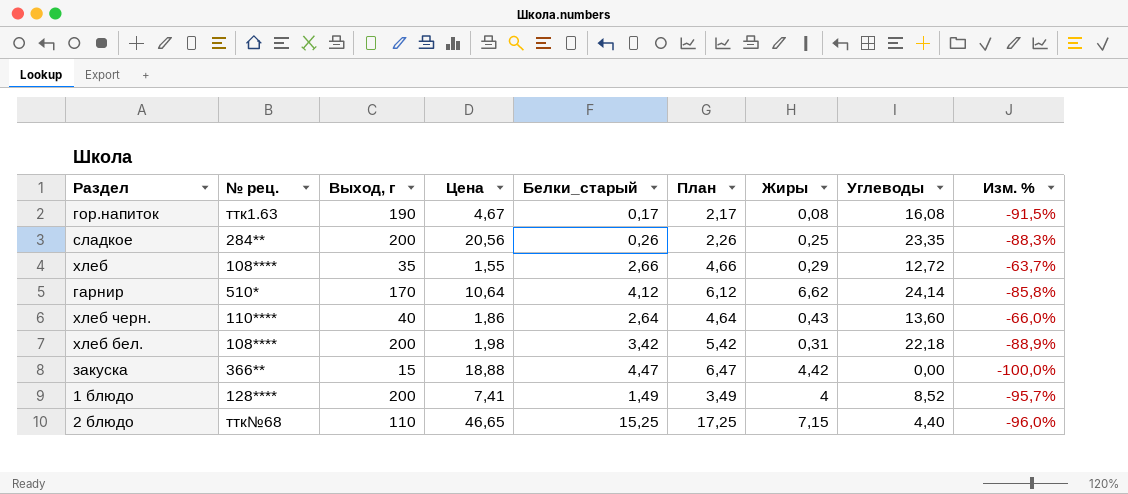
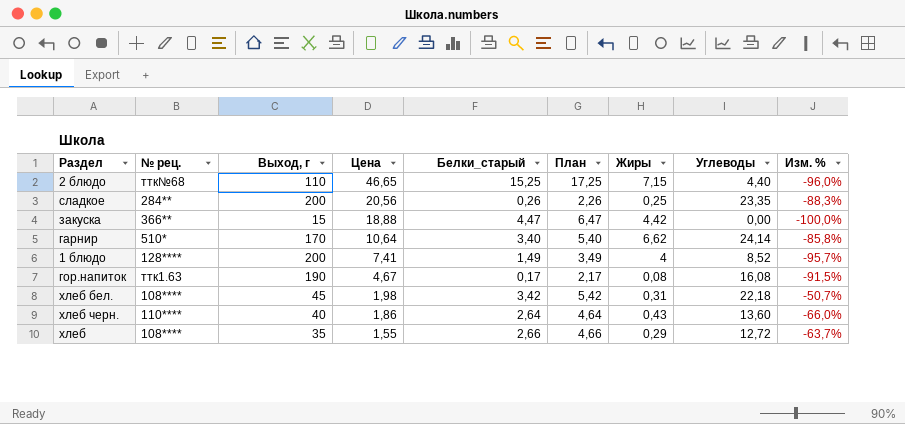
row order: none -> Цена descending
гарнир | Белки_старый: 4,12 -> 3,40
гарнир | План: 6,12 -> 5,40
хлеб бел. | Выход, г: 200 -> 45
хлеб бел. | Изм. %: -88,9% -> -50,7%

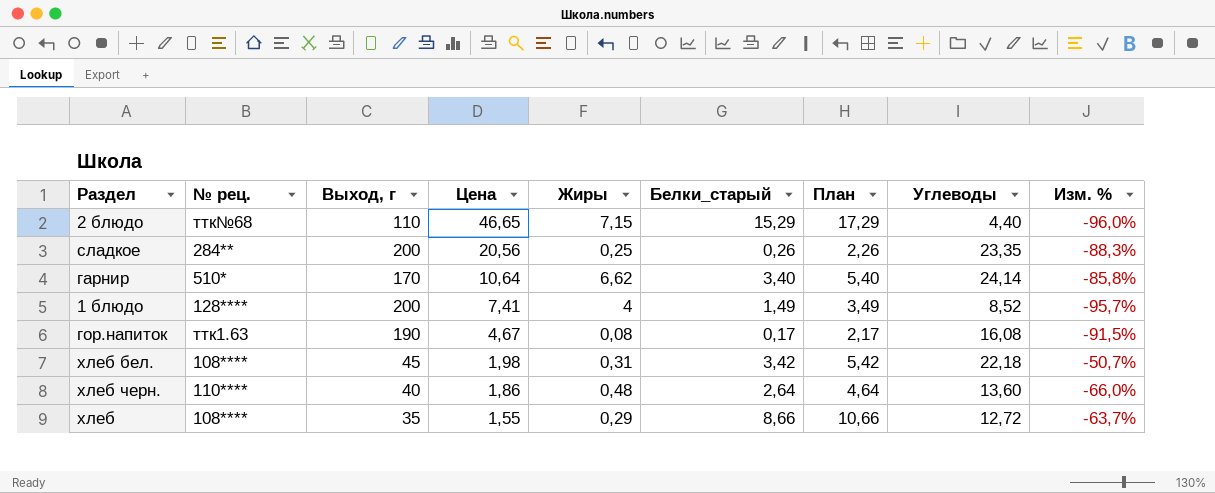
column Жиры | position: 7 -> 5
row закуска: 366** | 15 | 18,88 | 4,47 | 6,47 | 4,42 | 0,00 | -100,0% -> none
2 блюдо | Белки_старый: 15,25 -> 15,29
2 блюдо | План: 17,25 -> 17,29
хлеб черн. | Жиры: 0,43 -> 0,48
хлеб | Белки_старый: 2,66 -> 8,66
хлеб | План: 4,66 -> 10,66

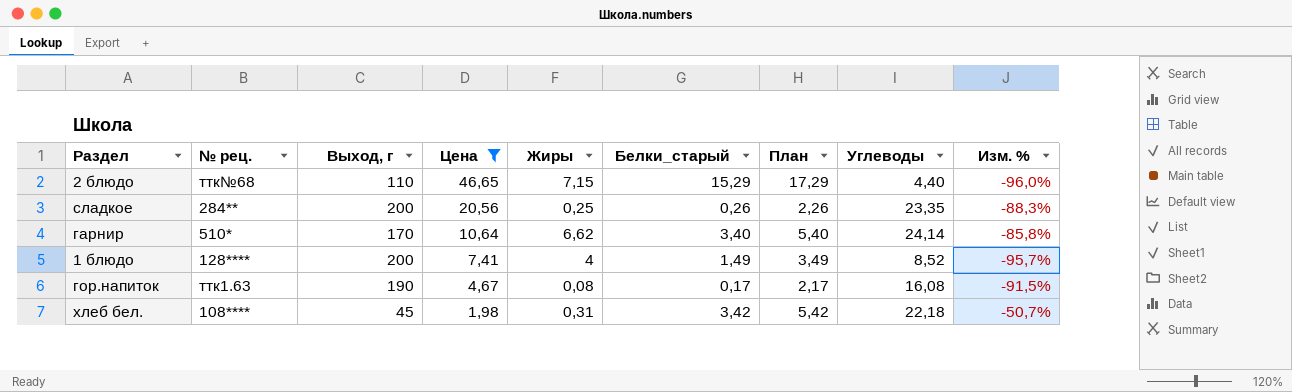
filter: none -> Цена >= 1,98

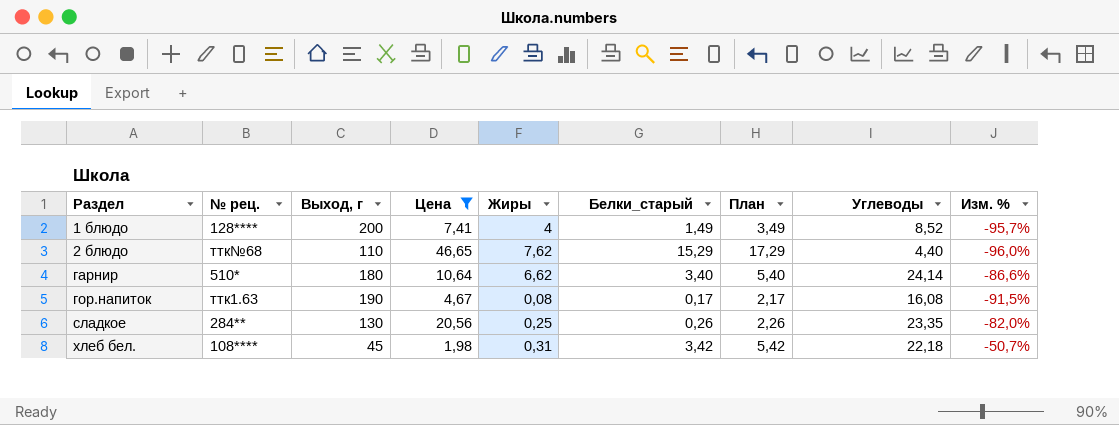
row order: Цена descending -> Раздел ascending
2 блюдо | Жиры: 7,15 -> 7,62
гарнир | Выход, г: 170 -> 180
гарнир | Изм. %: -85,8% -> -86,6%
сладкое | Выход, г: 200 -> 130
сладкое | Изм. %: -88,3% -> -82,0%

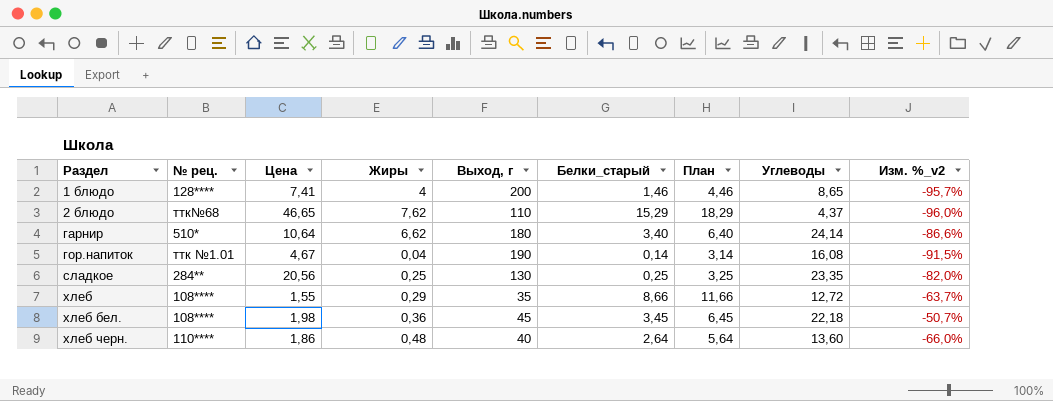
filter: Цена >= 1,98 -> none
column Выход, г | position: 3 -> 5
column План | formula: [Белки_старый] + 2 -> [Белки_старый] + 3
column name: Изм. % -> Изм. %_v2
1 блюдо | Белки_старый: 1,49 -> 1,46
1 блюдо | Углеводы: 8,52 -> 8,65
2 блюдо | Углеводы: 4,40 -> 4,37
гор.напиток | № рец.: ттк1.63 -> ттк №1.01
гор.напиток | Жиры: 0,08 -> 0,04
гор.напиток | Белки_старый: 0,17 -> 0,14
сладкое | Белки_старый: 0,26 -> 0,25
хлеб бел. | Жиры: 0,31 -> 0,36
хлеб бел. | Белки_старый: 3,42 -> 3,45

